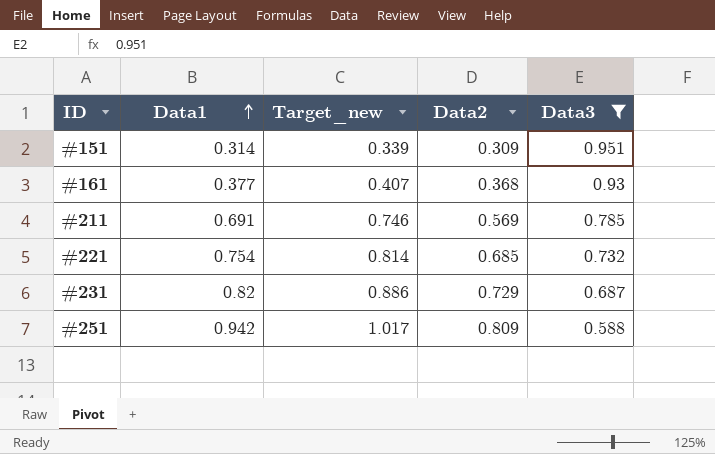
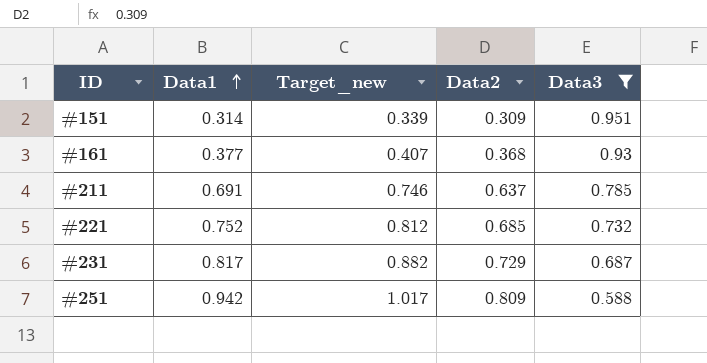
#211 | Data2: 0.569 -> 0.637
#221 | Data1: 0.754 -> 0.752
#221 | Target_new: 0.814 -> 0.812
#231 | Data1: 0.82 -> 0.817
#231 | Target_new: 0.886 -> 0.882

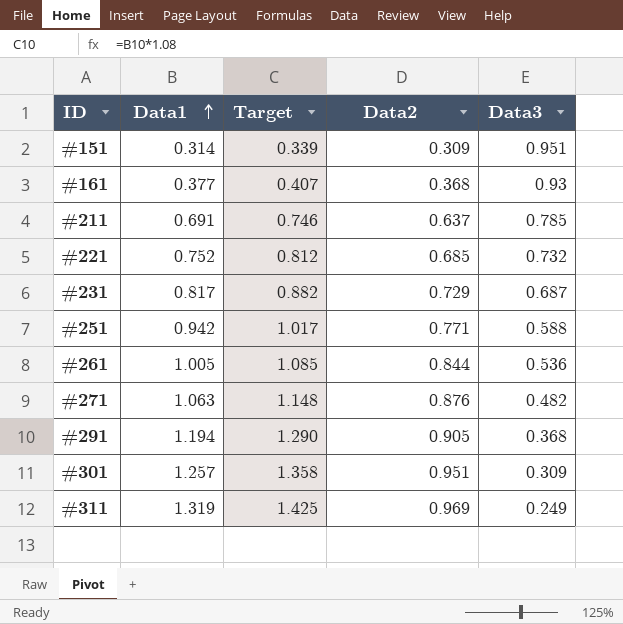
filter: Data3 >= 0.588 -> none
column name: Target_new -> Target
#251 | Data2: 0.809 -> 0.771

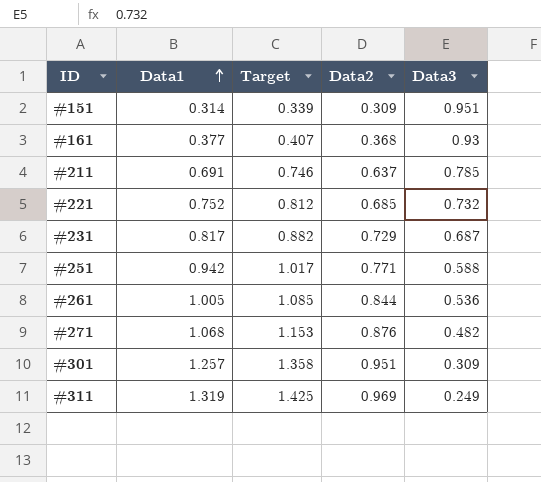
row #291: 1.194 | 1.290 | 0.905 | 0.368 -> none
#271 | Data1: 1.063 -> 1.068
#271 | Target: 1.148 -> 1.153

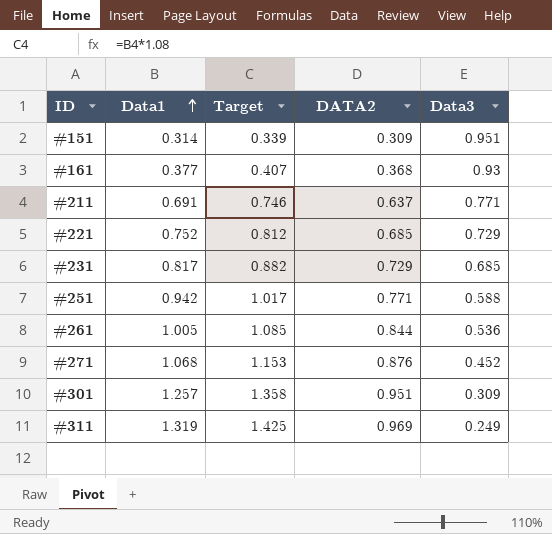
column name: Data2 -> DATA2
#211 | Data3: 0.785 -> 0.771
#221 | Data3: 0.732 -> 0.729
#231 | Data3: 0.687 -> 0.685
#271 | Data3: 0.482 -> 0.452

